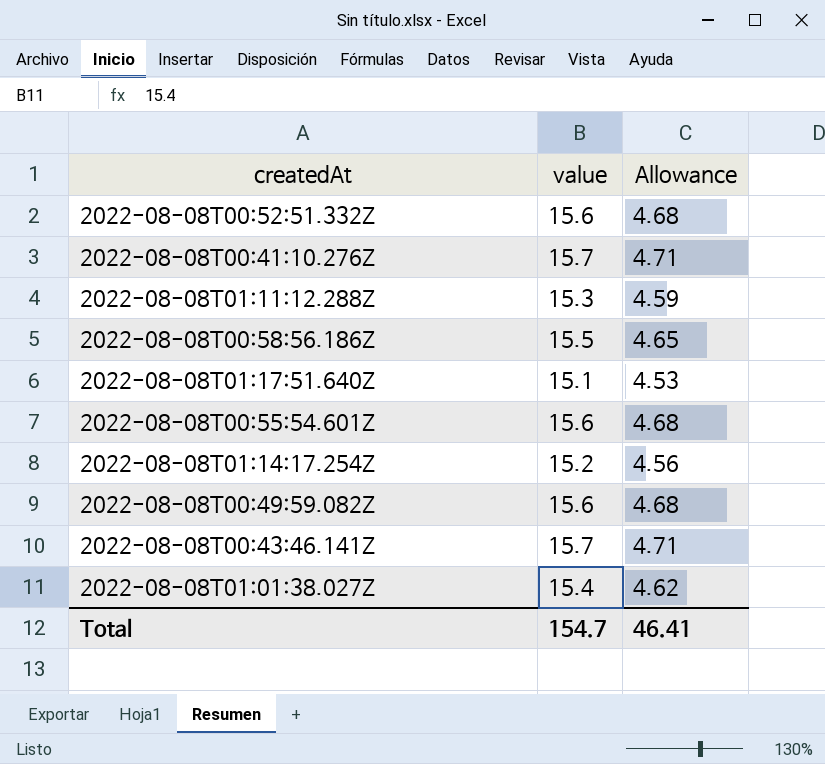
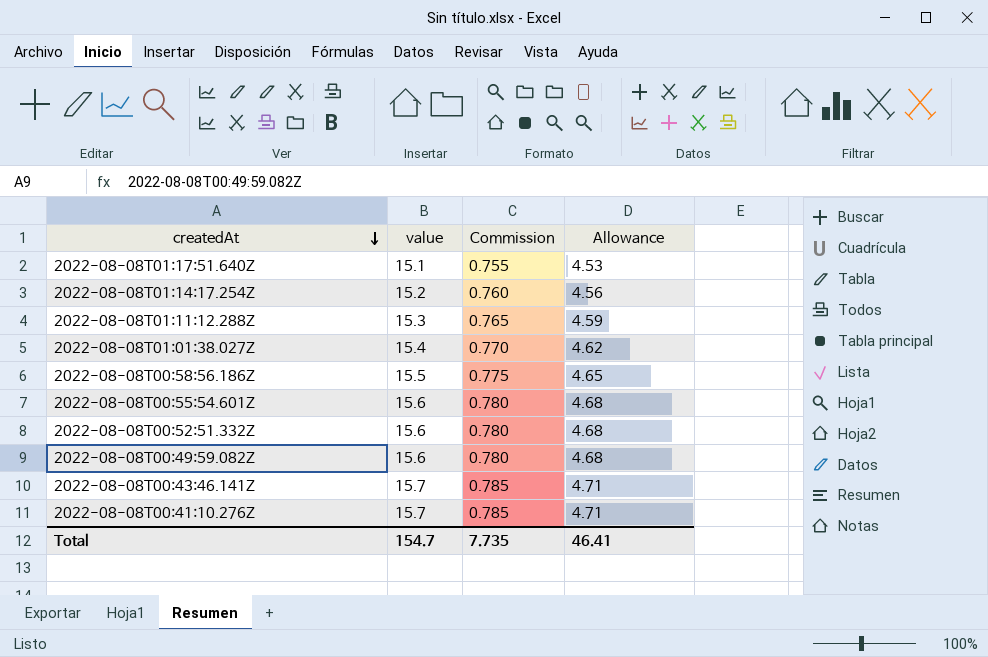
row order: none -> createdAt descending
column Commission | formula: none -> [value] * 0.05

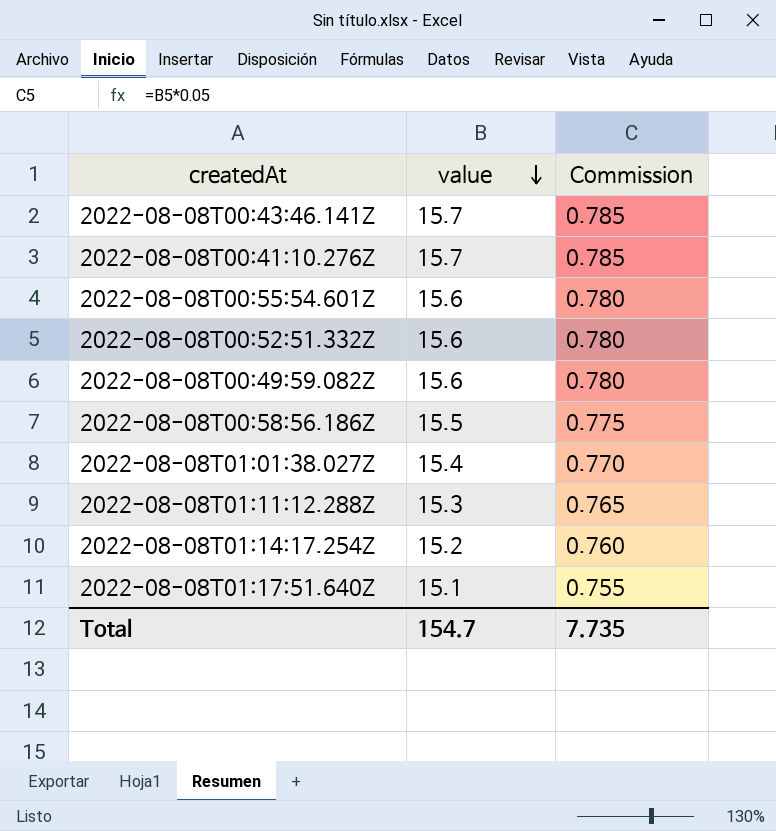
row order: createdAt descending -> value descending
column Allowance | formula: [value] * 0.3 -> none

